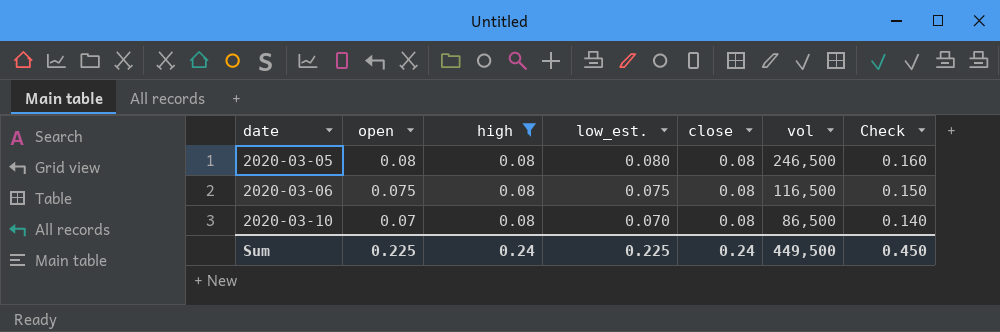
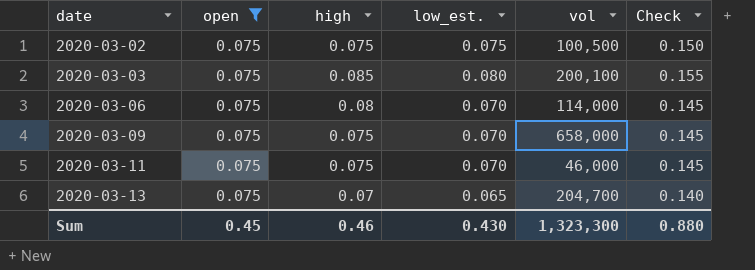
filter: high = 0.08 -> open = 0.075
column close | position: 5 -> none
2020-03-06 | low_est.: 0.075 -> 0.070
2020-03-06 | vol: 116,500 -> 114,000
2020-03-06 | Check: 0.150 -> 0.145
Sum | open: 0.225 -> 0.45
Sum | high: 0.24 -> 0.46
Sum | low_est.: 0.225 -> 0.430
Sum | vol: 449,500 -> 1,323,300
Sum | Check: 0.450 -> 0.880

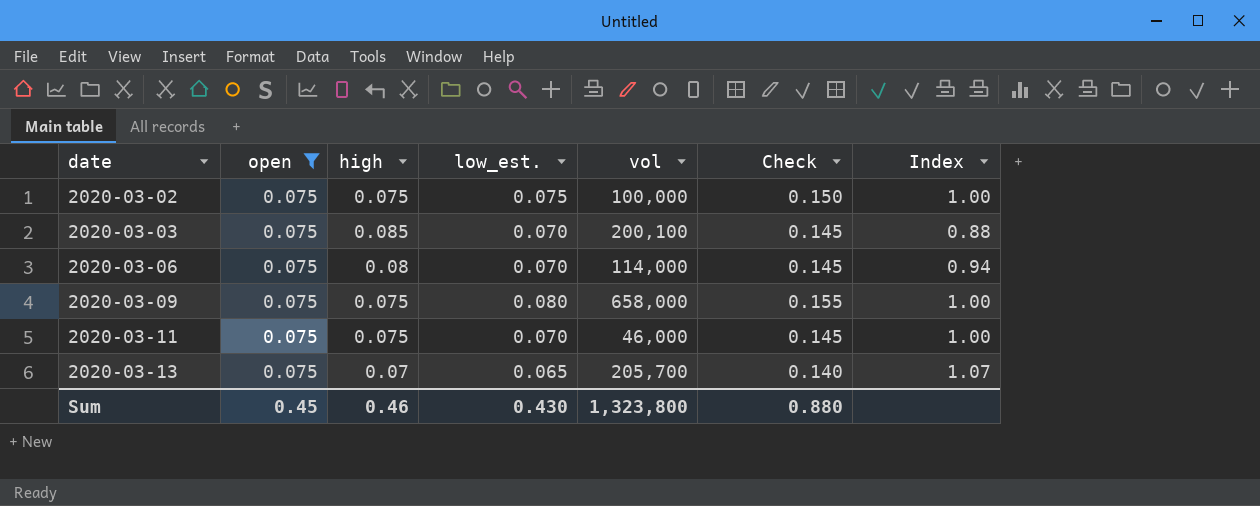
column Index | formula: none -> [open] / [high]
2020-03-02 | vol: 100,500 -> 100,000
2020-03-03 | low_est.: 0.080 -> 0.070
2020-03-03 | Check: 0.155 -> 0.145
2020-03-09 | low_est.: 0.070 -> 0.080
2020-03-09 | Check: 0.145 -> 0.155
2020-03-13 | vol: 204,700 -> 205,700
Sum | vol: 1,323,300 -> 1,323,800

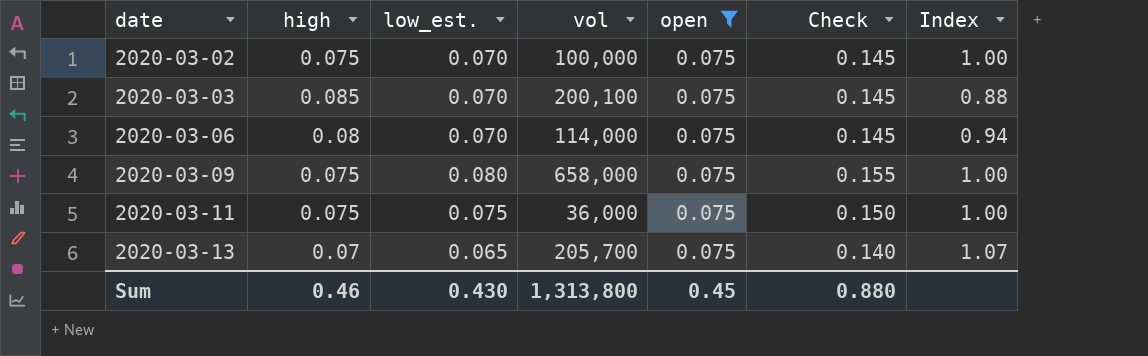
column open | position: 2 -> 5
2020-03-02 | low_est.: 0.075 -> 0.070
2020-03-02 | Check: 0.150 -> 0.145
2020-03-11 | low_est.: 0.070 -> 0.075
2020-03-11 | vol: 46,000 -> 36,000
2020-03-11 | Check: 0.145 -> 0.150
Sum | vol: 1,323,800 -> 1,313,800

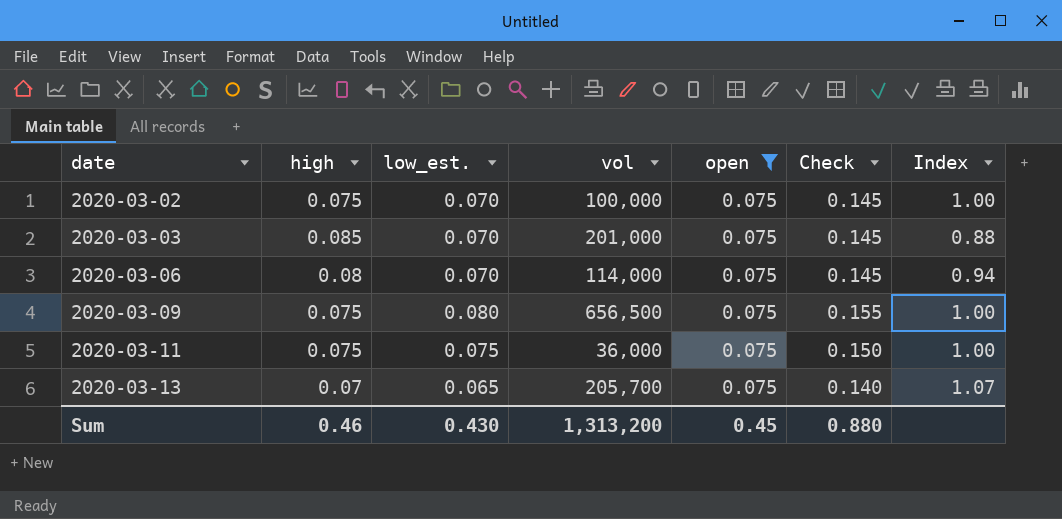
2020-03-03 | vol: 200,100 -> 201,000
2020-03-09 | vol: 658,000 -> 656,500
Sum | vol: 1,313,800 -> 1,313,200

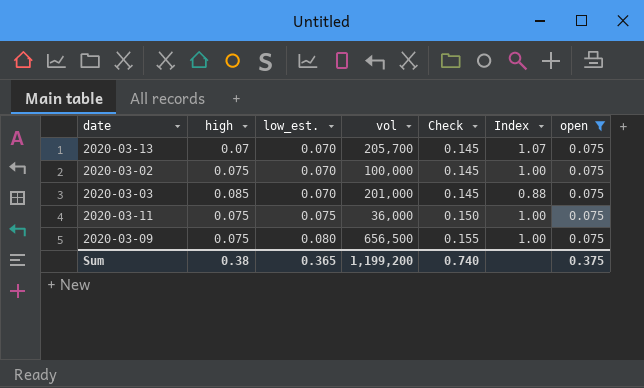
row order: date ascending -> low_est. ascending
column open | position: 5 -> 7
row 2020-03-06: 0.08 | 0.070 | 114,000 | 0.075 | 0.145 | 0.94 -> none
2020-03-13 | low_est.: 0.065 -> 0.070
2020-03-13 | Check: 0.140 -> 0.145
Sum | high: 0.46 -> 0.38
Sum | low_est.: 0.430 -> 0.365
Sum | vol: 1,313,200 -> 1,199,200
Sum | Check: 0.880 -> 0.740
Sum | open: 0.45 -> 0.375

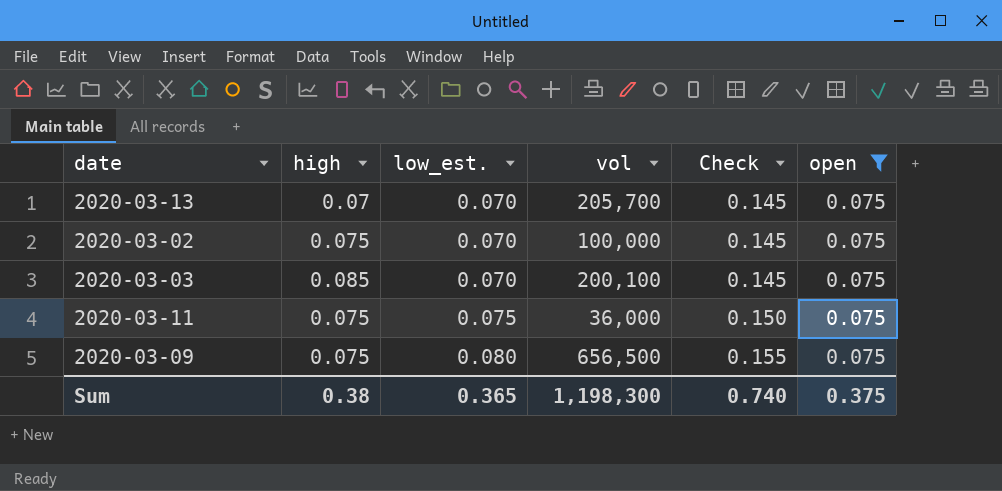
column Index | formula: [open] / [high] -> none
2020-03-03 | vol: 201,000 -> 200,100
Sum | vol: 1,199,200 -> 1,198,300

